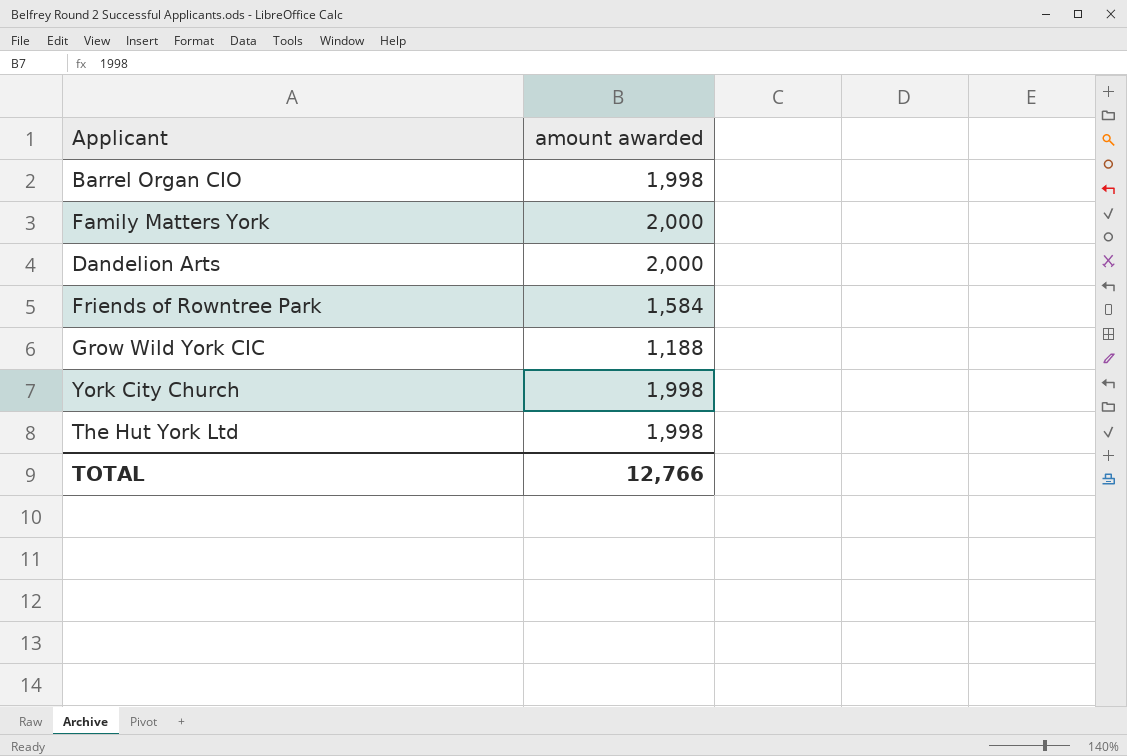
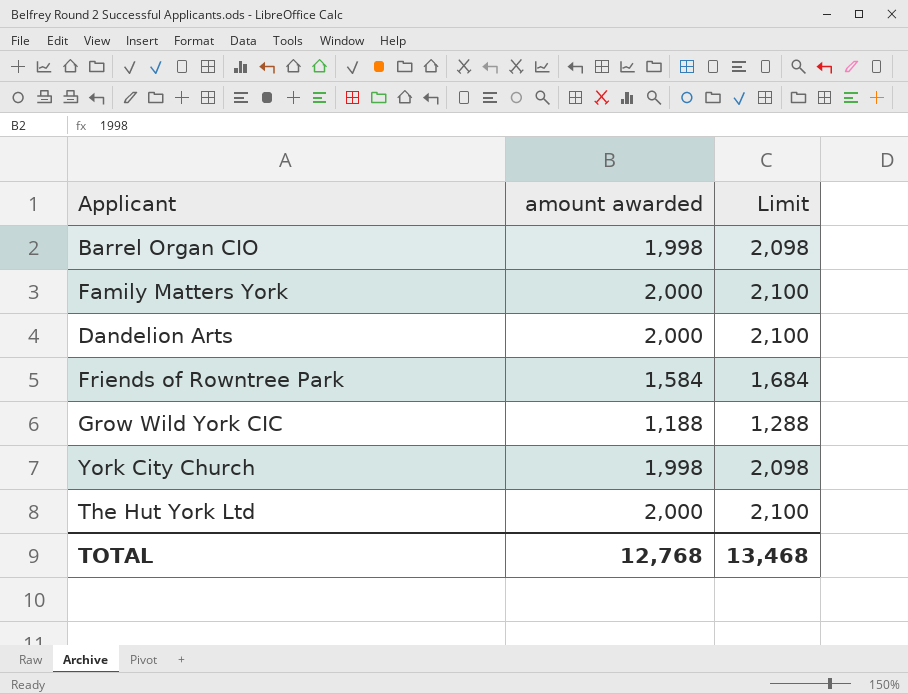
column Limit | formula: none -> [amount awarded] + 100
The Hut York Ltd | amount awarded: 1,998 -> 2,000
TOTAL | amount awarded: 12,766 -> 12,768

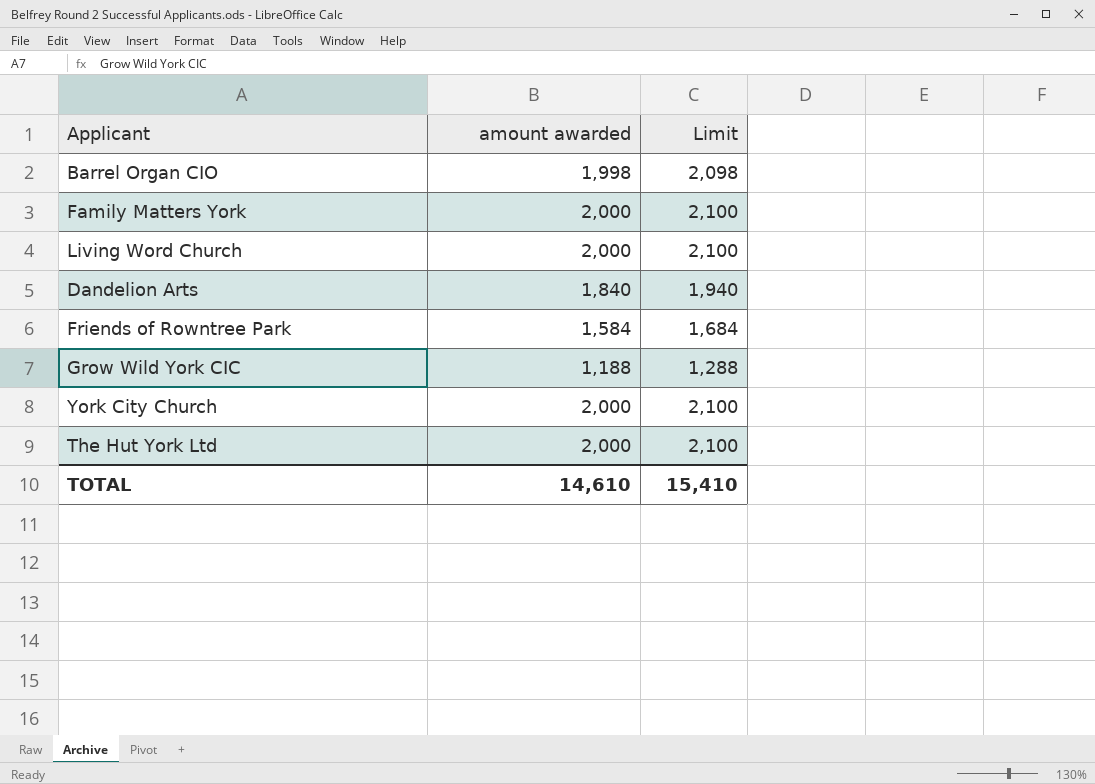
row Living Word Church: none -> 2,000 | 2,100
Dandelion Arts | amount awarded: 2,000 -> 1,840
Dandelion Arts | Limit: 2,100 -> 1,940
York City Church | amount awarded: 1,998 -> 2,000
York City Church | Limit: 2,098 -> 2,100
TOTAL | amount awarded: 12,768 -> 14,610
TOTAL | Limit: 13,468 -> 15,410

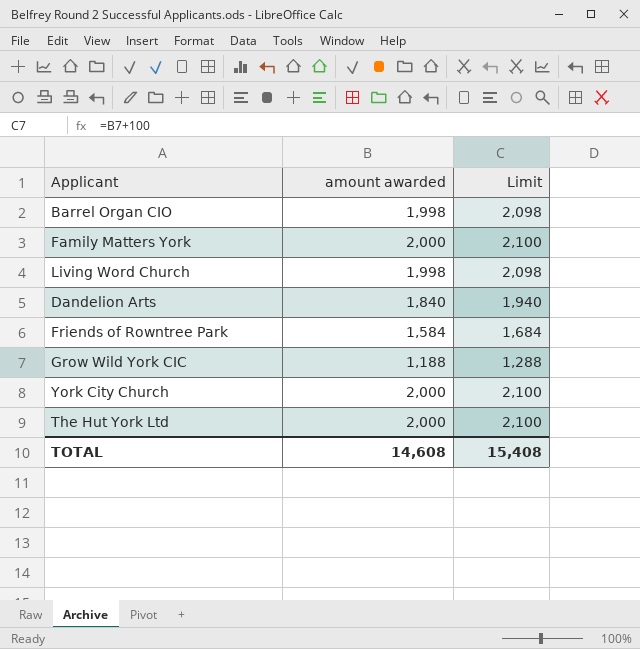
Living Word Church | amount awarded: 2,000 -> 1,998
Living Word Church | Limit: 2,100 -> 2,098
TOTAL | amount awarded: 14,610 -> 14,608
TOTAL | Limit: 15,410 -> 15,408

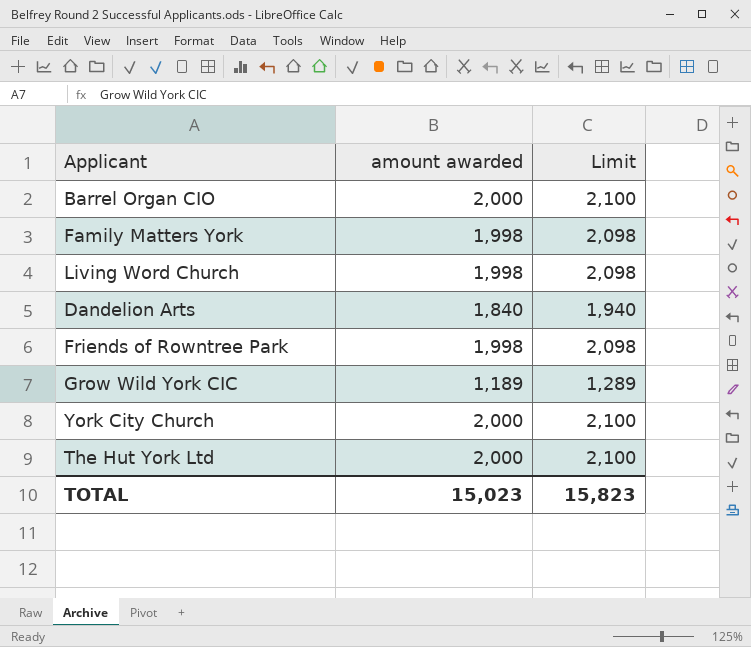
Barrel Organ CIO | amount awarded: 1,998 -> 2,000
Barrel Organ CIO | Limit: 2,098 -> 2,100
Family Matters York | amount awarded: 2,000 -> 1,998
Family Matters York | Limit: 2,100 -> 2,098
Friends of Rowntree Park | amount awarded: 1,584 -> 1,998
Friends of Rowntree Park | Limit: 1,684 -> 2,098
Grow Wild York CIC | amount awarded: 1,188 -> 1,189
Grow Wild York CIC | Limit: 1,288 -> 1,289
TOTAL | amount awarded: 14,608 -> 15,023
TOTAL | Limit: 15,408 -> 15,823

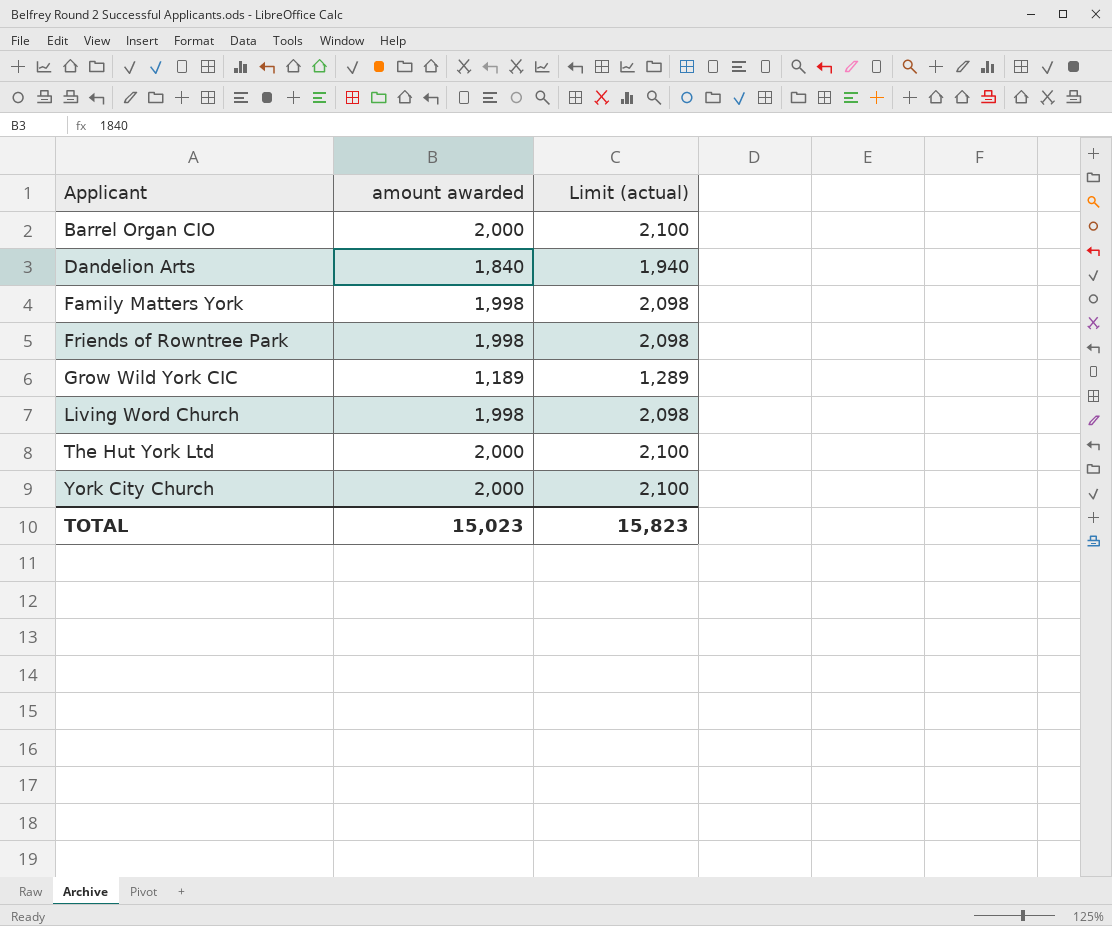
row order: none -> Applicant ascending
column name: Limit -> Limit (actual)

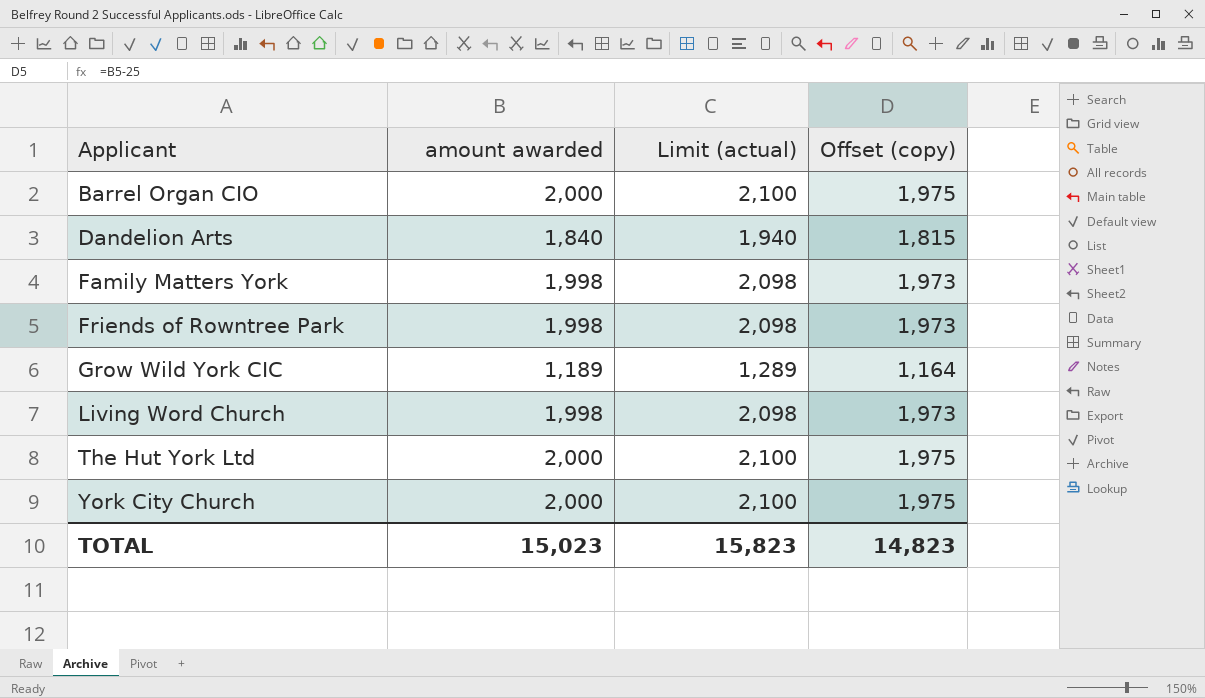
column Offset (copy) | formula: none -> [amount awarded] - 25

